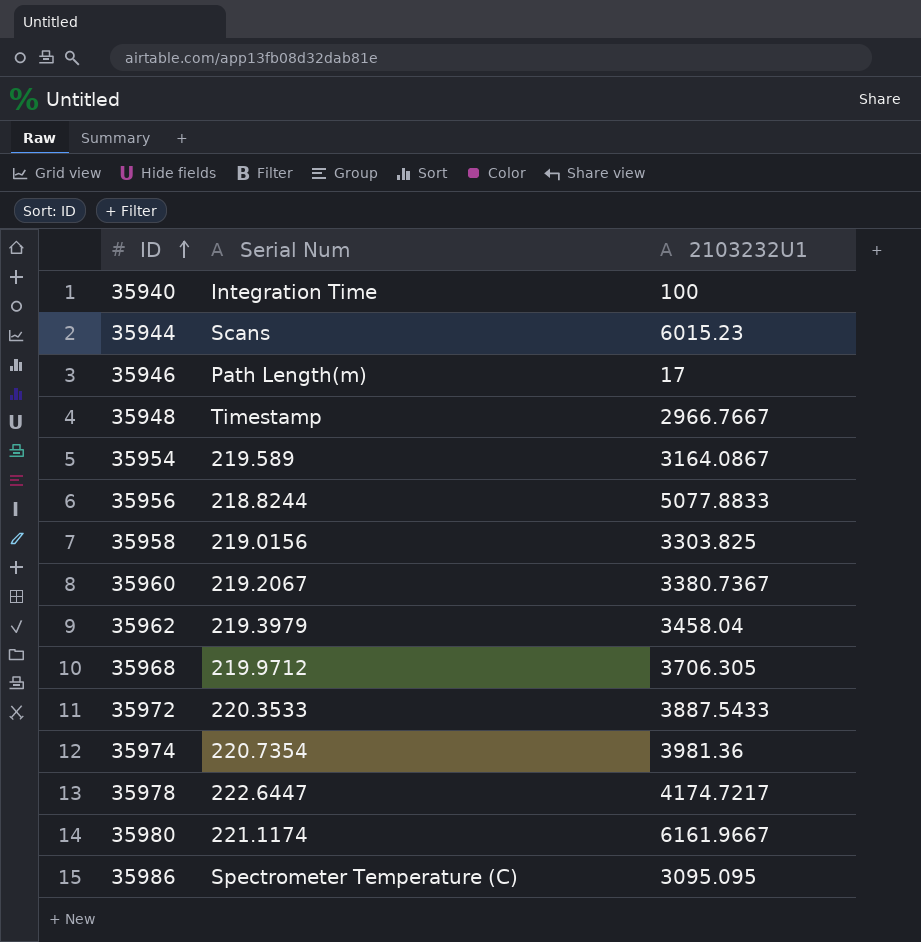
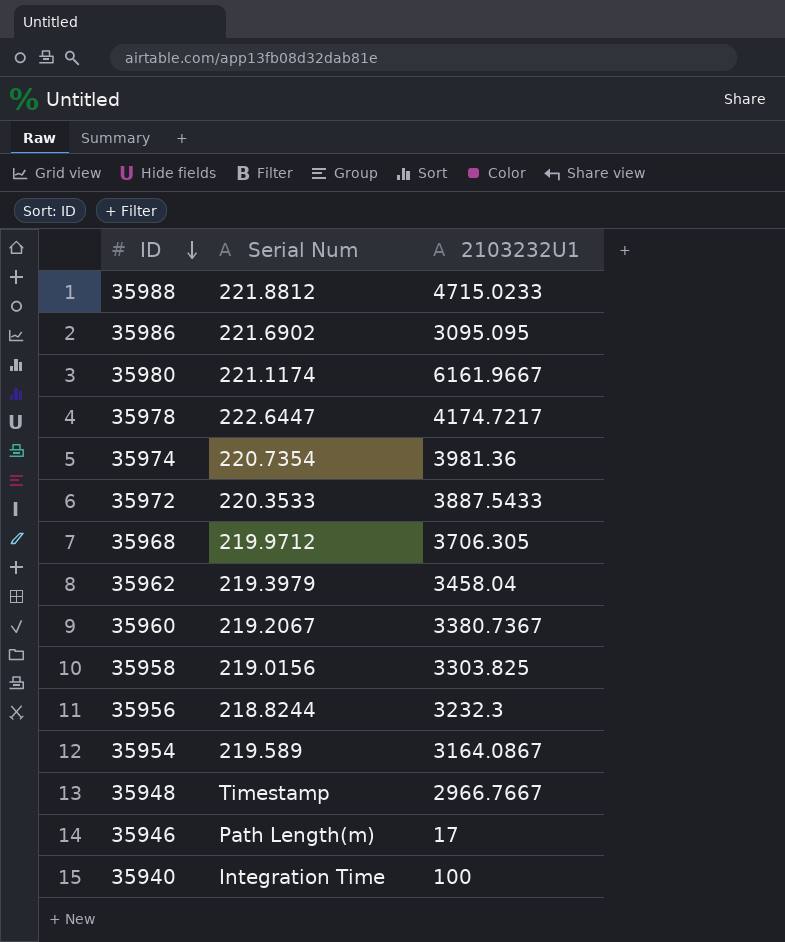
row order: ID ascending -> ID descending
row 35944: Scans | 6015.23 -> none
row 35988: none -> 221.8812 | 4715.0233
35986 | Serial Num: Spectrometer Temperature (C) -> 221.6902
35956 | 2103232U1: 5077.8833 -> 3232.3

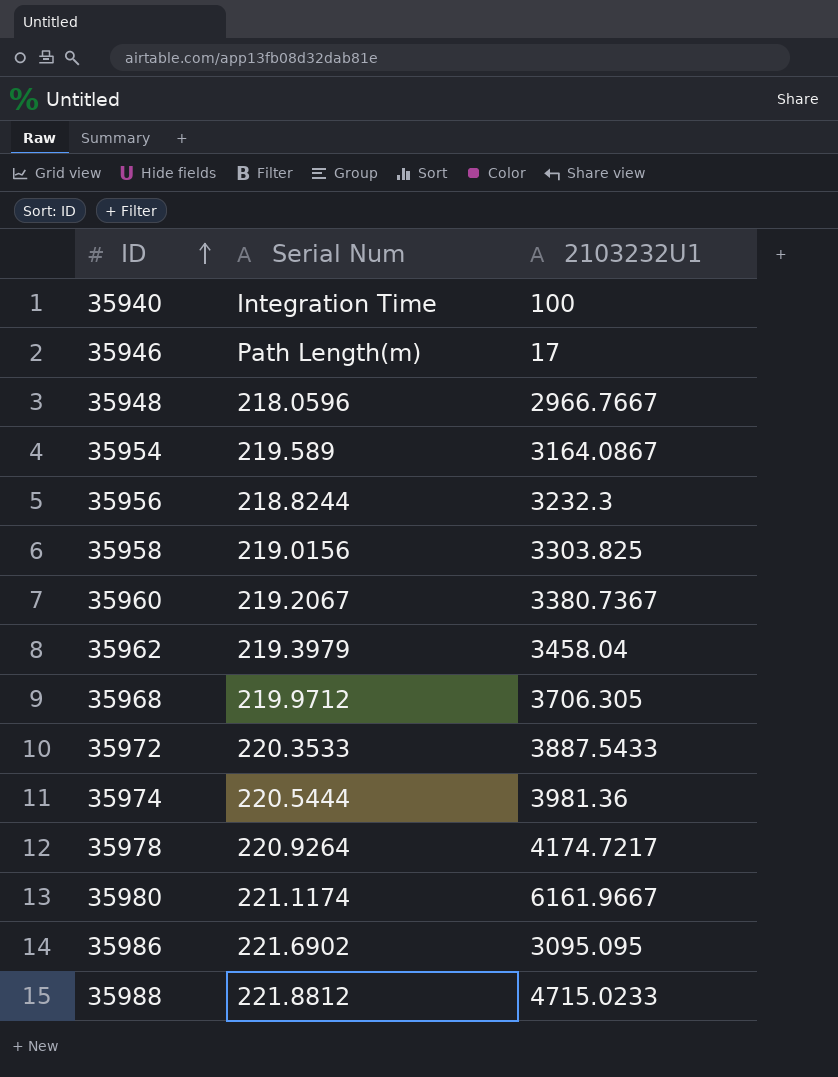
row order: ID descending -> ID ascending
35948 | Serial Num: Timestamp -> 218.0596
35974 | Serial Num: 220.7354 -> 220.5444
35978 | Serial Num: 222.6447 -> 220.9264

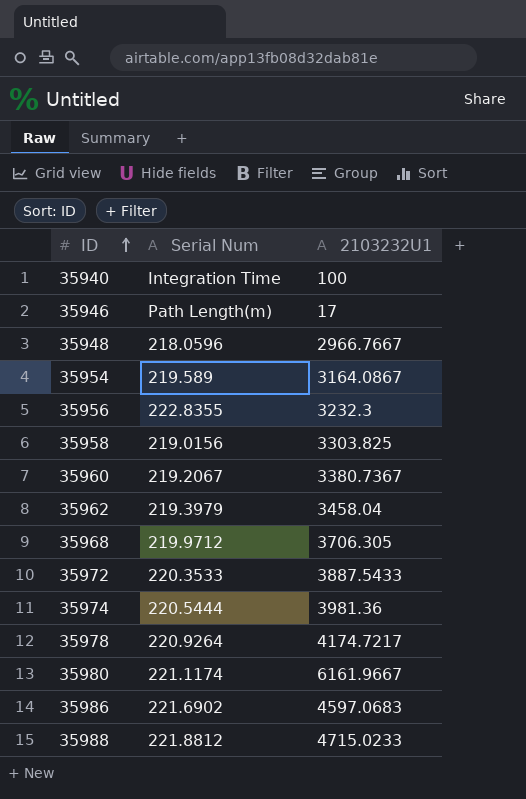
35956 | Serial Num: 218.8244 -> 222.8355
35986 | 2103232U1: 3095.095 -> 4597.0683

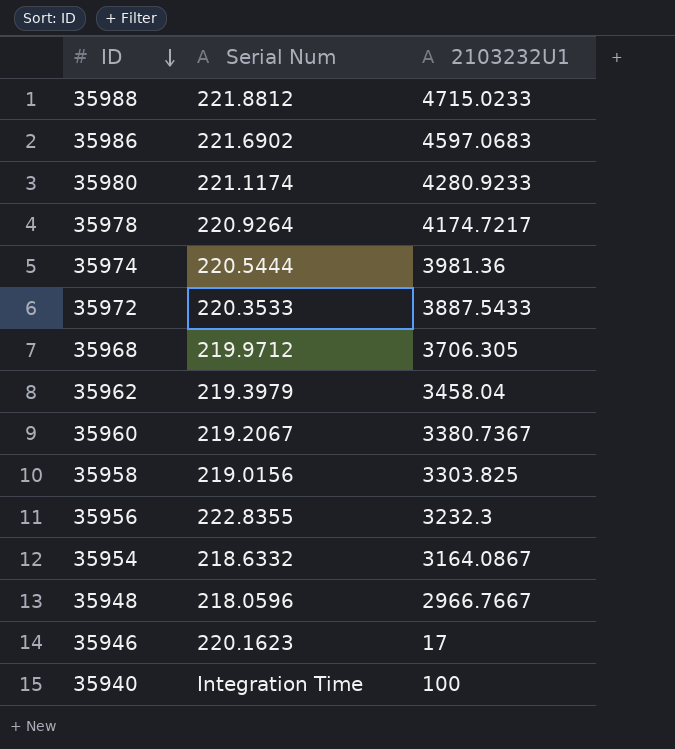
row order: ID ascending -> ID descending
35980 | 2103232U1: 6161.9667 -> 4280.9233
35954 | Serial Num: 219.589 -> 218.6332
35946 | Serial Num: Path Length(m) -> 220.1623

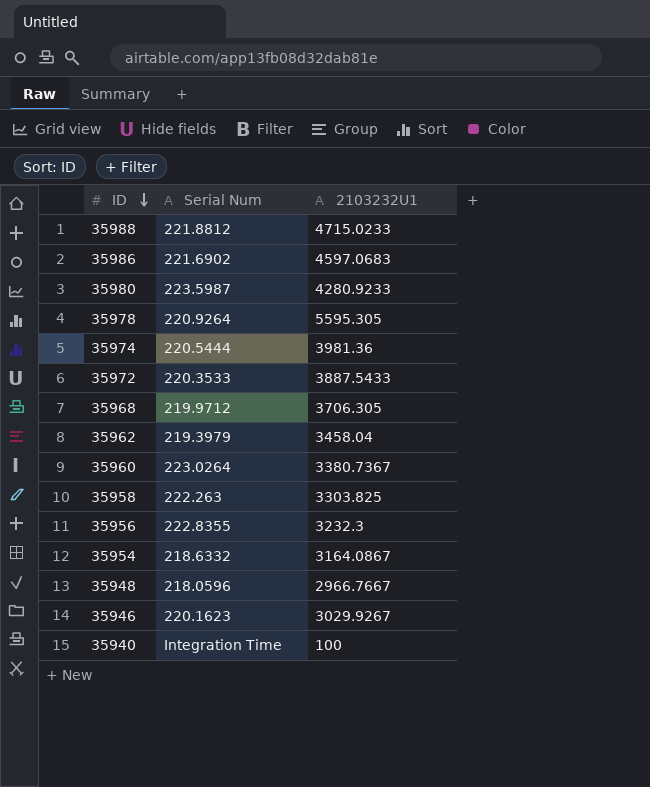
35980 | Serial Num: 221.1174 -> 223.5987
35978 | 2103232U1: 4174.7217 -> 5595.305
35960 | Serial Num: 219.2067 -> 223.0264
35958 | Serial Num: 219.0156 -> 222.263
35946 | 2103232U1: 17 -> 3029.9267

